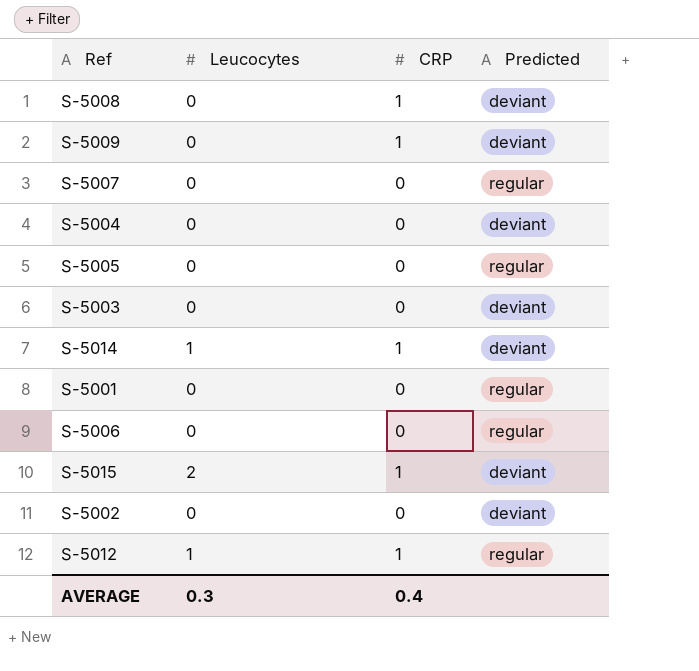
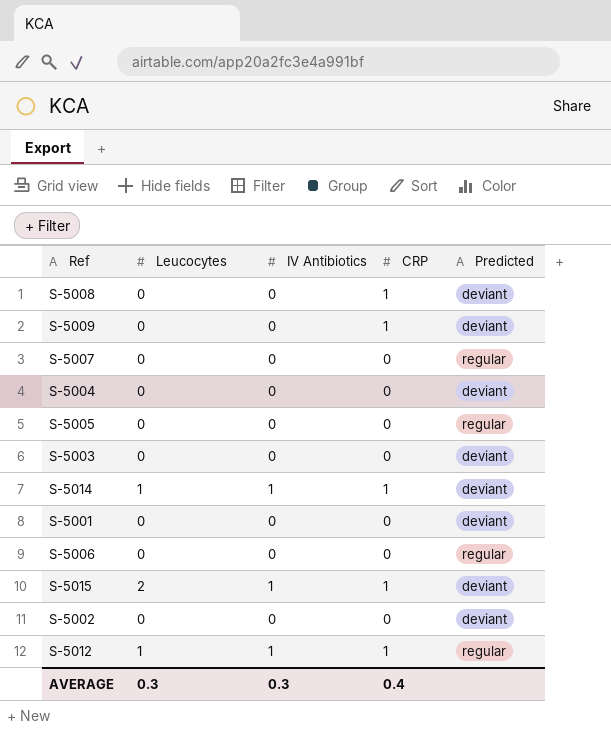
column IV Antibiotics | position: none -> 3
S-5001 | Predicted: regular -> deviant

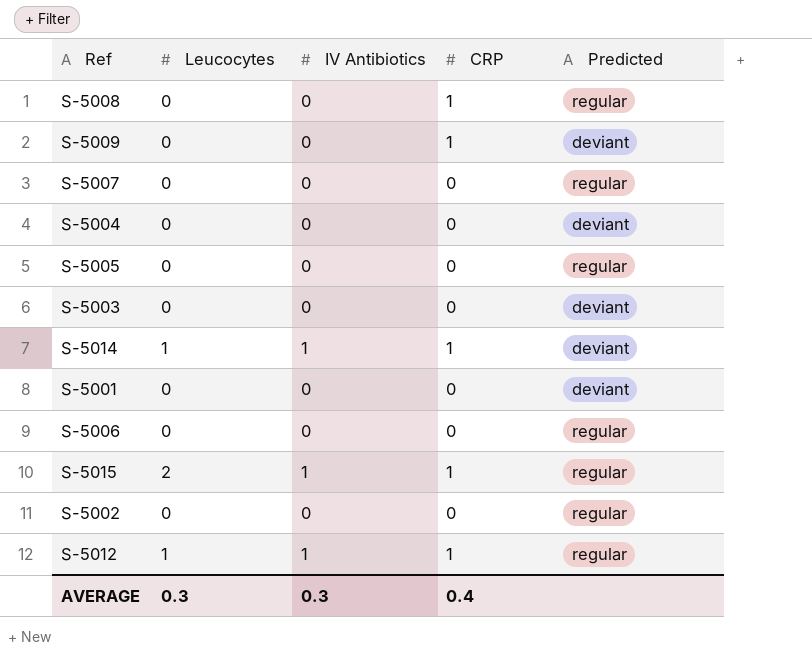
S-5008 | Predicted: deviant -> regular
S-5015 | Predicted: deviant -> regular
S-5002 | Predicted: deviant -> regular

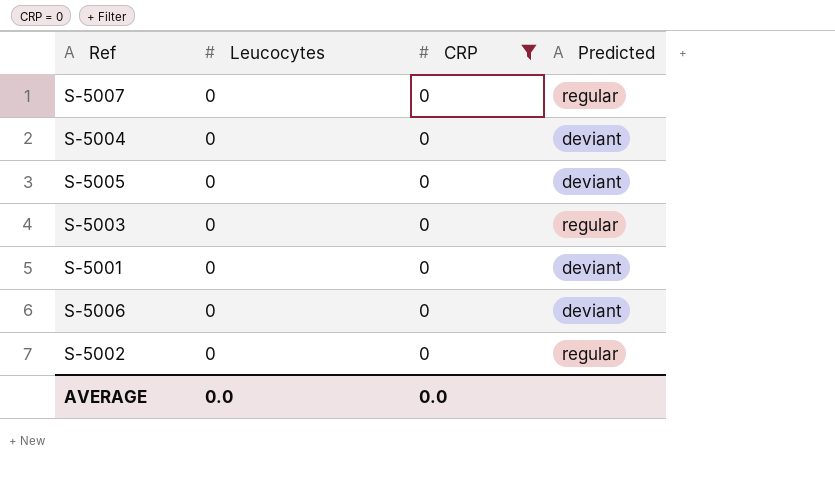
filter: none -> CRP = 0
column IV Antibiotics | position: 3 -> none
S-5005 | Predicted: regular -> deviant
S-5003 | Predicted: deviant -> regular
S-5006 | Predicted: regular -> deviant
AVERAGE | Leucocytes: 0.3 -> 0.0
AVERAGE | CRP: 0.4 -> 0.0

